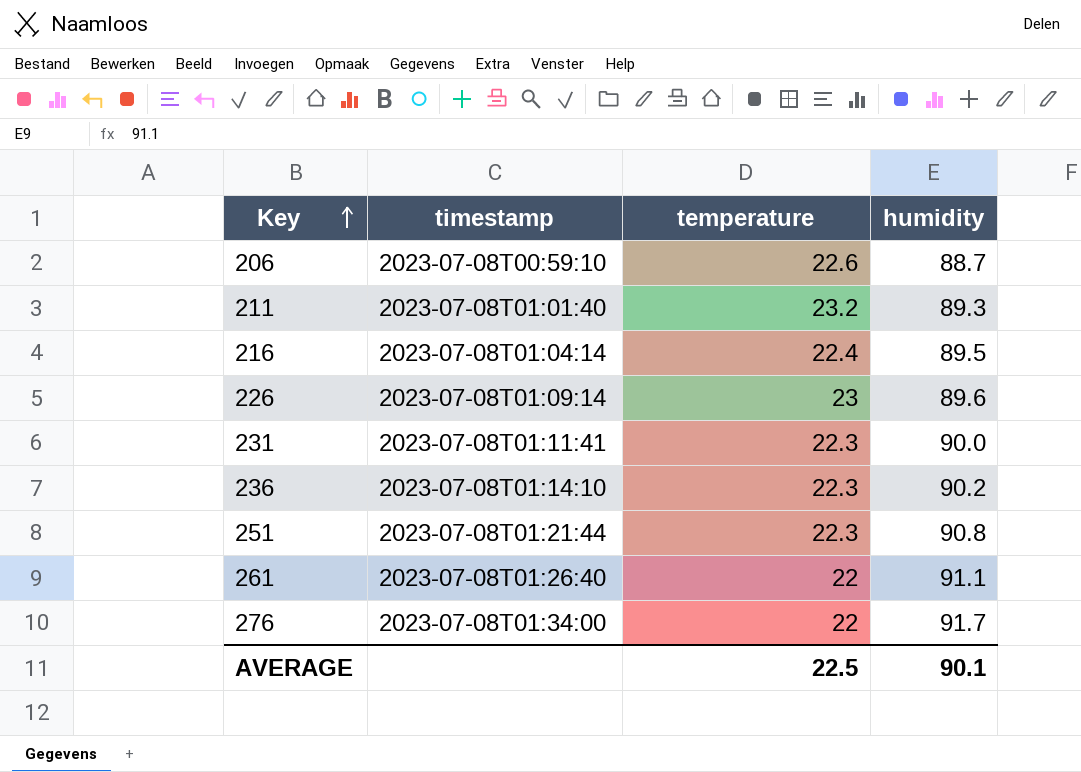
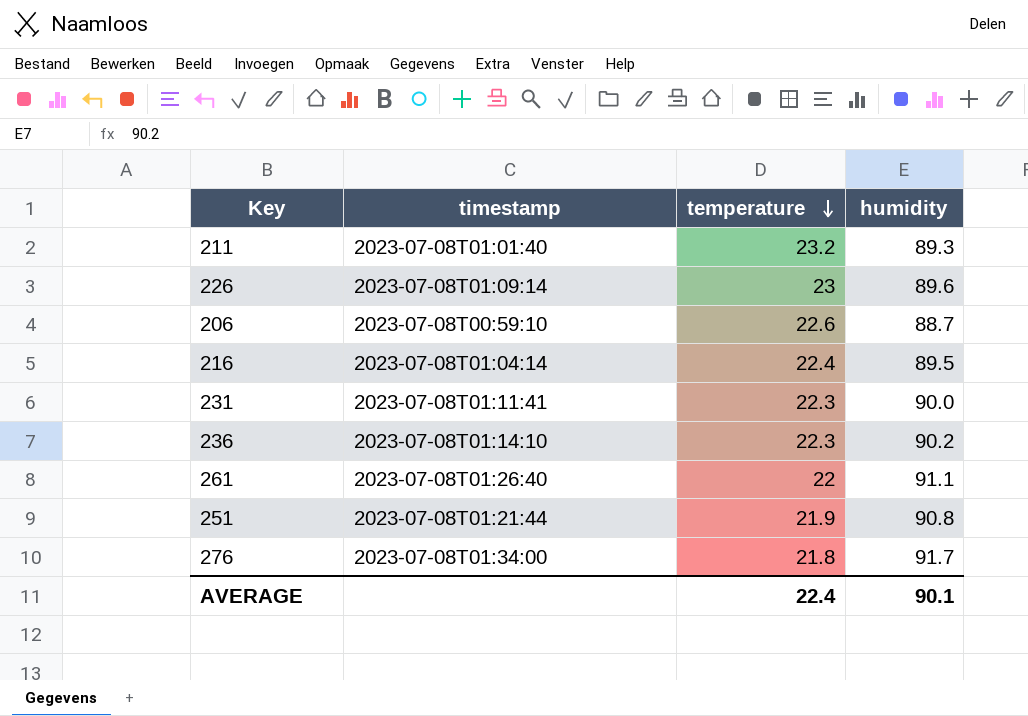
row order: Key ascending -> temperature descending
251 | temperature: 22.3 -> 21.9
276 | temperature: 22 -> 21.8
AVERAGE | temperature: 22.5 -> 22.4

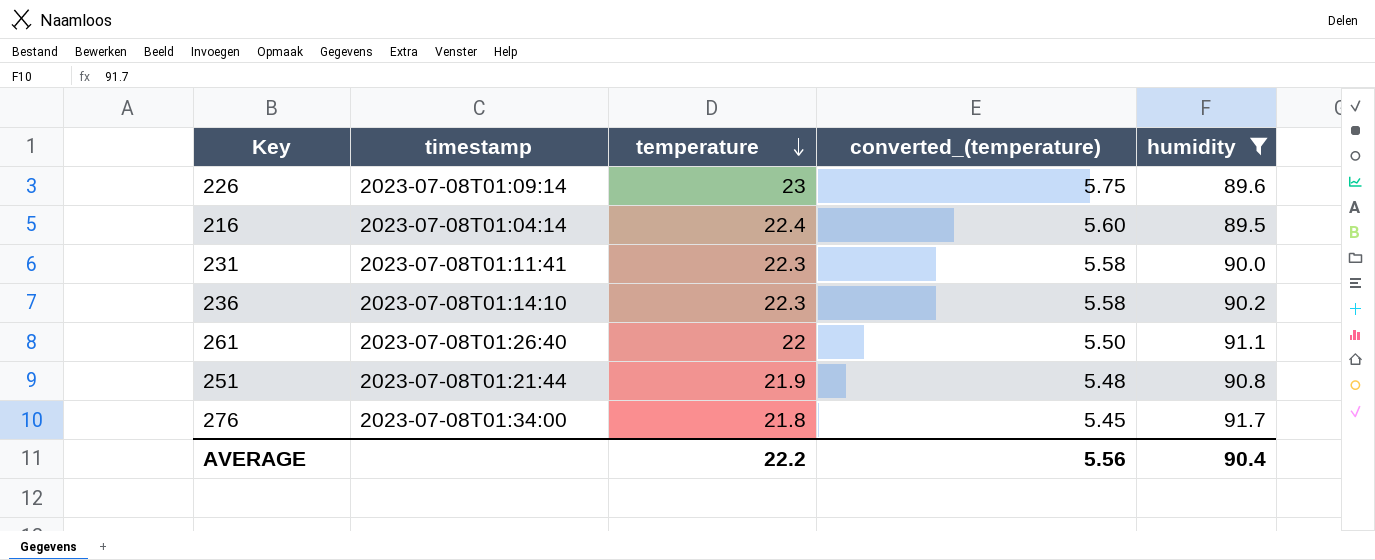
filter: none -> humidity >= 89.5
column converted_(temperature) | formula: none -> [temperature] * 0.25
AVERAGE | temperature: 22.4 -> 22.2
AVERAGE | humidity: 90.1 -> 90.4

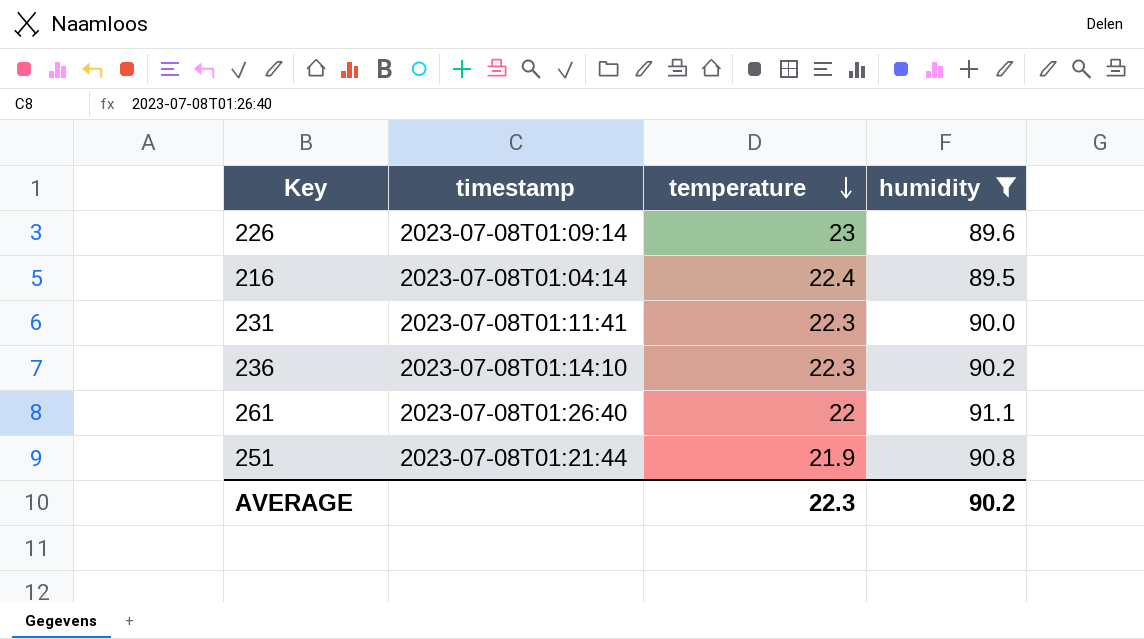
column converted_(temperature) | formula: [temperature] * 0.25 -> none
row 276: 2023-07-08T01:34:00 | 21.8 | 5.45 | 91.7 -> none
AVERAGE | temperature: 22.2 -> 22.3
AVERAGE | humidity: 90.4 -> 90.2

